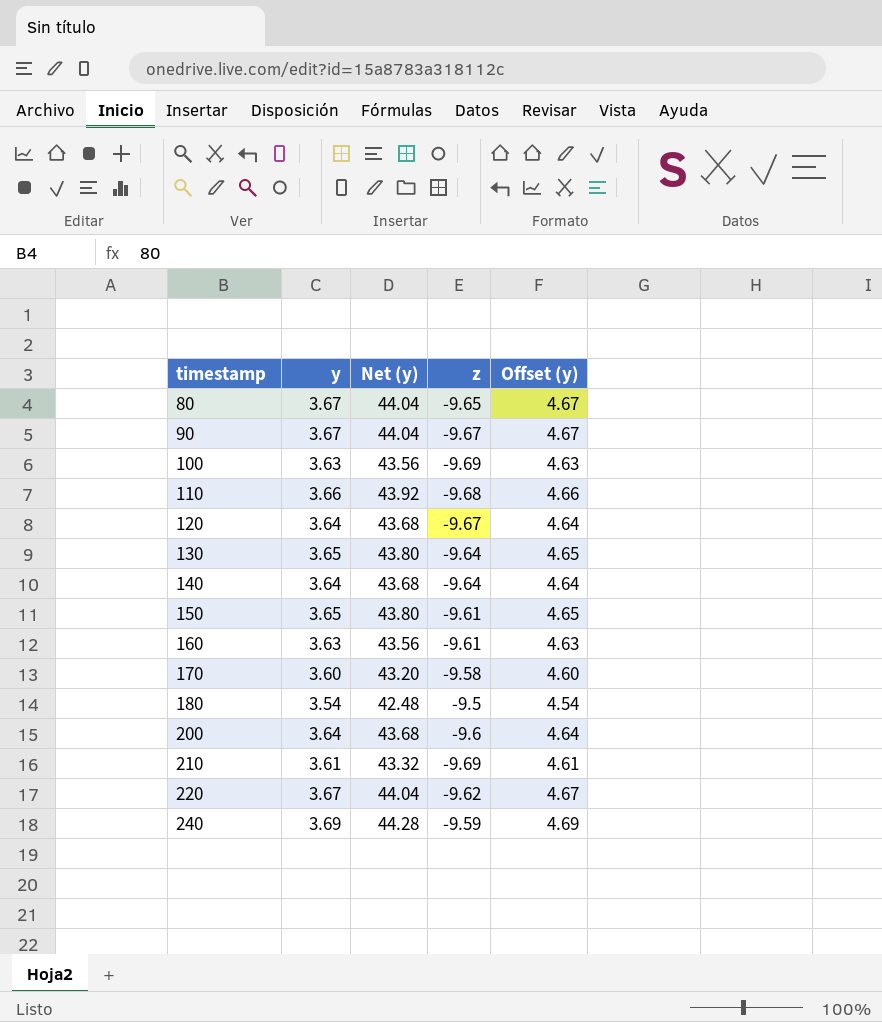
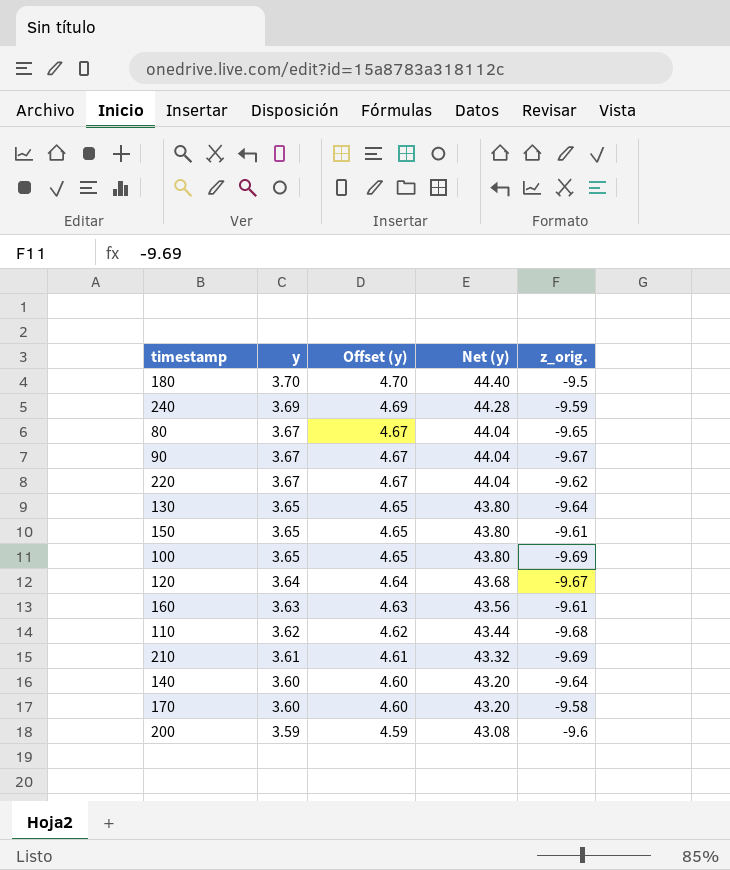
row order: timestamp ascending -> y descending
column Offset (y) | position: 5 -> 3
column name: z -> z_orig.
180 | y: 3.54 -> 3.70
180 | Offset (y): 4.54 -> 4.70
180 | Net (y): 42.48 -> 44.40
100 | y: 3.63 -> 3.65
100 | Offset (y): 4.63 -> 4.65
100 | Net (y): 43.56 -> 43.80
110 | y: 3.66 -> 3.62
110 | Offset (y): 4.66 -> 4.62
110 | Net (y): 43.92 -> 43.44
140 | y: 3.64 -> 3.60
140 | Offset (y): 4.64 -> 4.60
140 | Net (y): 43.68 -> 43.20
200 | y: 3.64 -> 3.59
200 | Offset (y): 4.64 -> 4.59
200 | Net (y): 43.68 -> 43.08

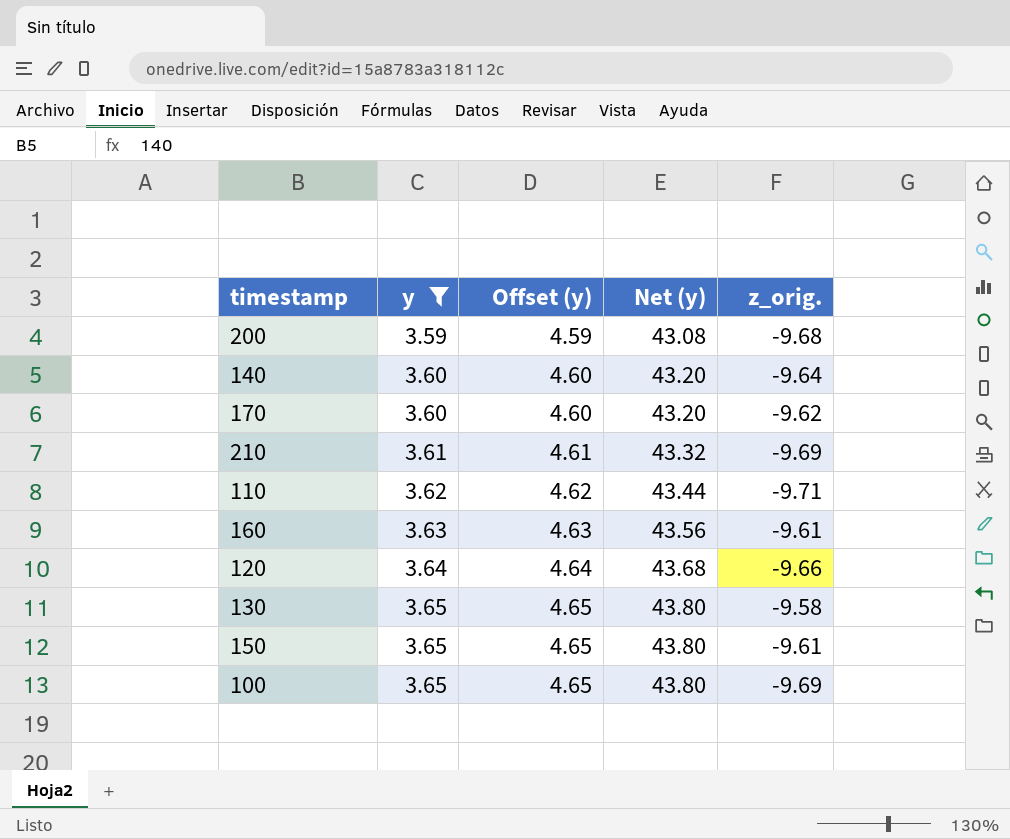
filter: none -> y <= 3.65
row order: y descending -> y ascending
200 | z_orig.: -9.6 -> -9.68
170 | z_orig.: -9.58 -> -9.62
110 | z_orig.: -9.68 -> -9.71
120 | z_orig.: -9.67 -> -9.66
130 | z_orig.: -9.64 -> -9.58

